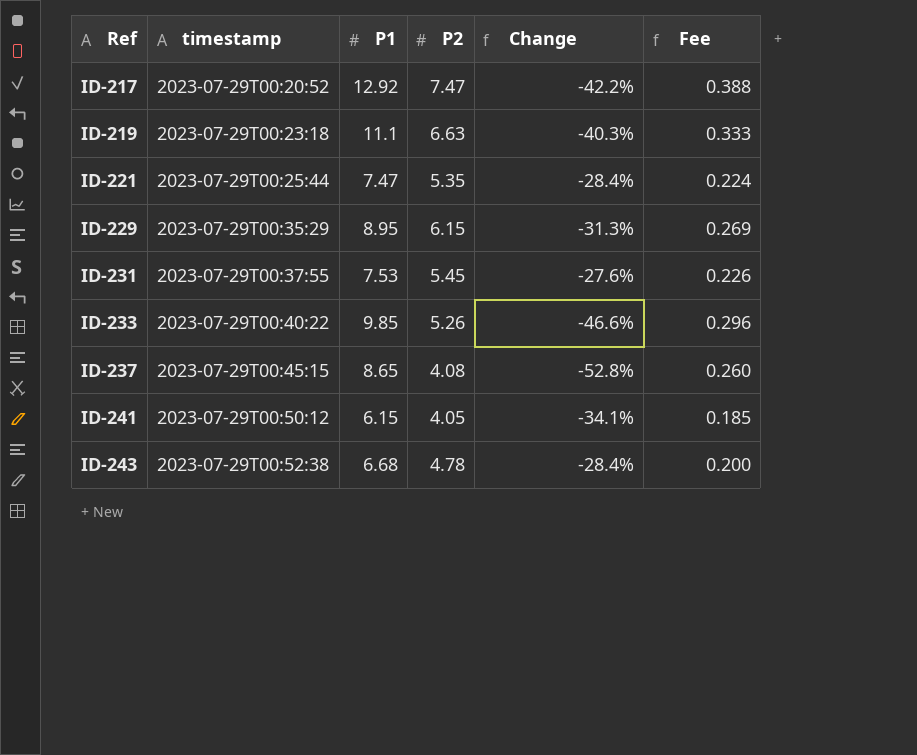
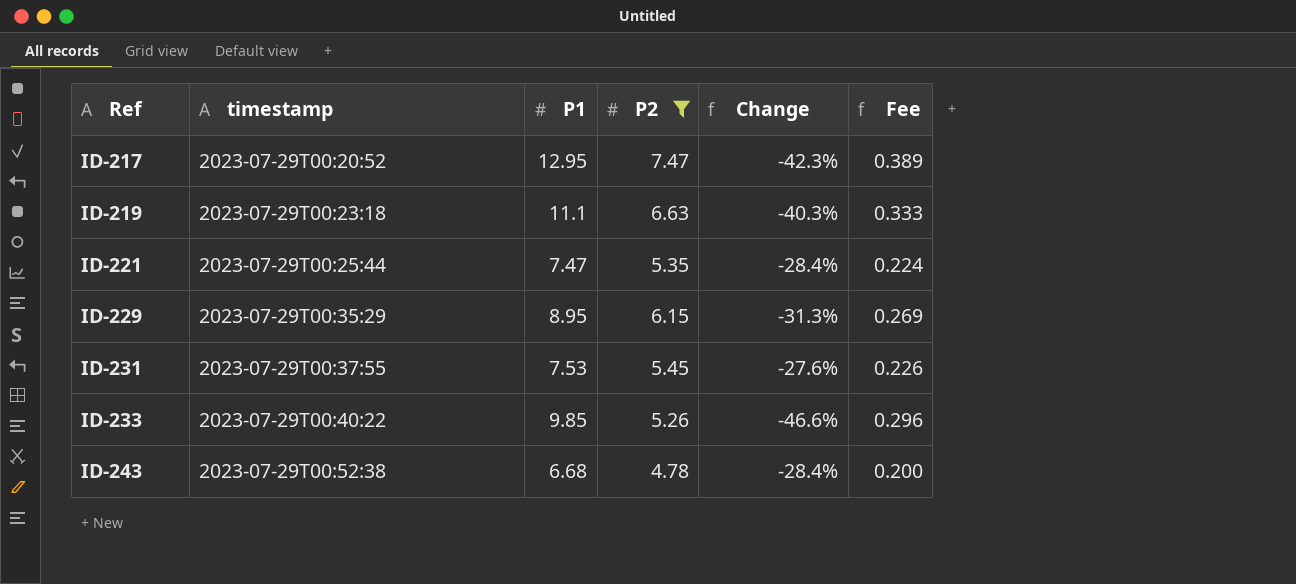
filter: none -> P2 >= 4.78
ID-217 | P1: 12.92 -> 12.95
ID-217 | Change: -42.2% -> -42.3%
ID-217 | Fee: 0.388 -> 0.389

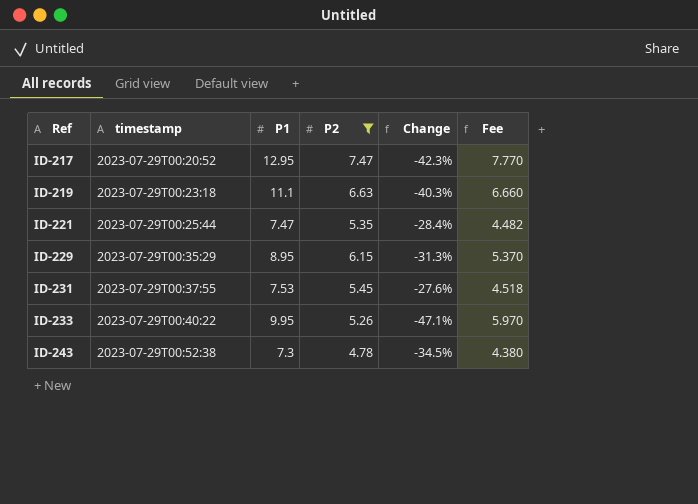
column Fee | formula: [P1] * 0.03 -> [P1] * 0.6
ID-233 | P1: 9.85 -> 9.95
ID-233 | Change: -46.6% -> -47.1%
ID-243 | P1: 6.68 -> 7.3
ID-243 | Change: -28.4% -> -34.5%

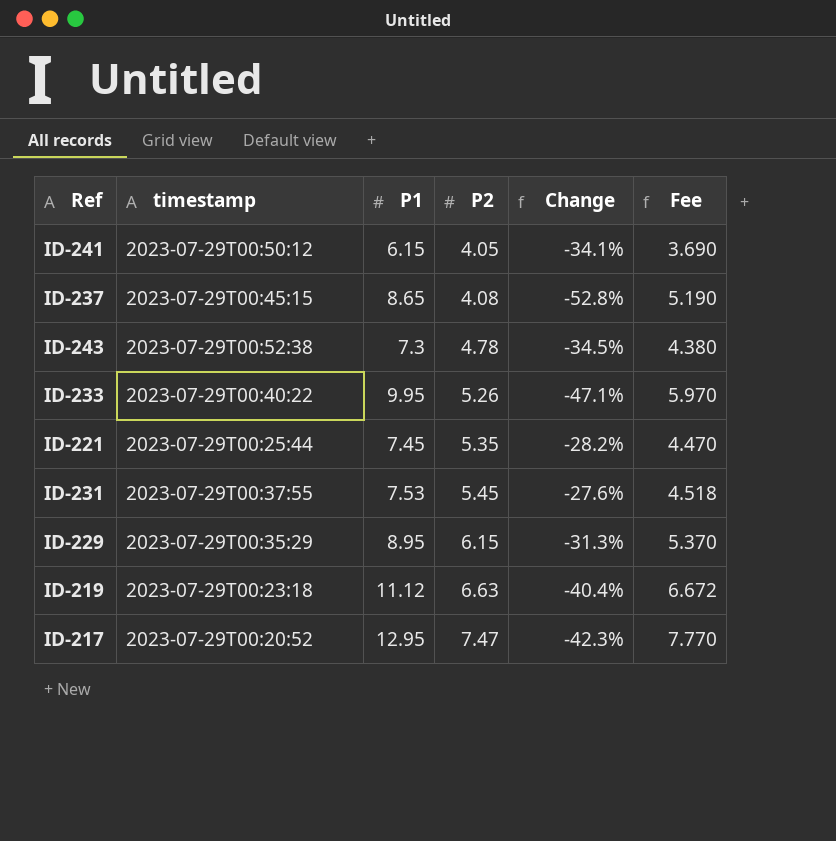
filter: P2 >= 4.78 -> none
row order: Ref ascending -> P2 ascending
ID-221 | P1: 7.47 -> 7.45
ID-221 | Change: -28.4% -> -28.2%
ID-221 | Fee: 4.482 -> 4.470
ID-219 | P1: 11.1 -> 11.12
ID-219 | Change: -40.3% -> -40.4%
ID-219 | Fee: 6.660 -> 6.672

